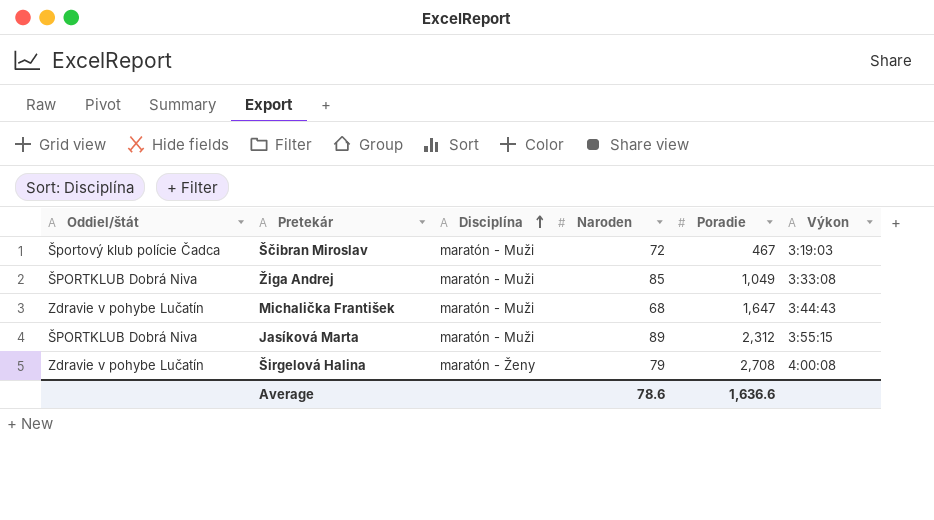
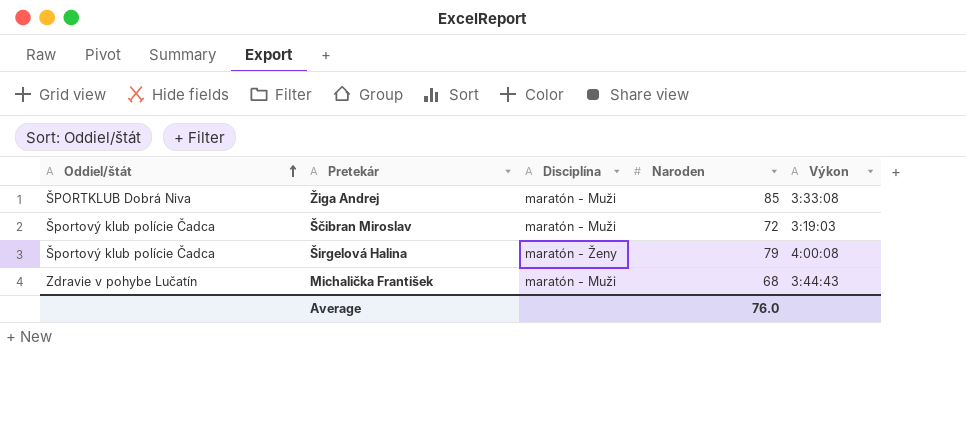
row order: Disciplína ascending -> Oddiel/štát ascending
column Poradie | position: 5 -> none
row Jasíková Marta: ŠPORTKLUB Dobrá Niva | maratón - Muži | 89 | 2,312 | 3:55:15 -> none
Širgelová Halina | Oddiel/štát: Zdravie v pohybe Lučatín -> Športový klub polície Čadca
Average | Naroden: 78.6 -> 76.0

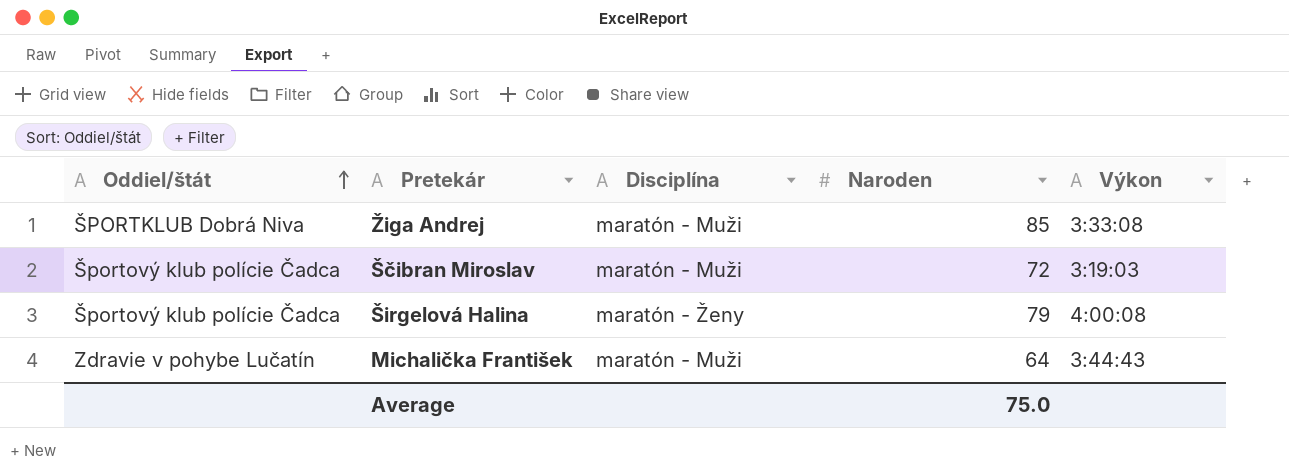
Michalička František | Naroden: 68 -> 64
Average | Naroden: 76.0 -> 75.0

